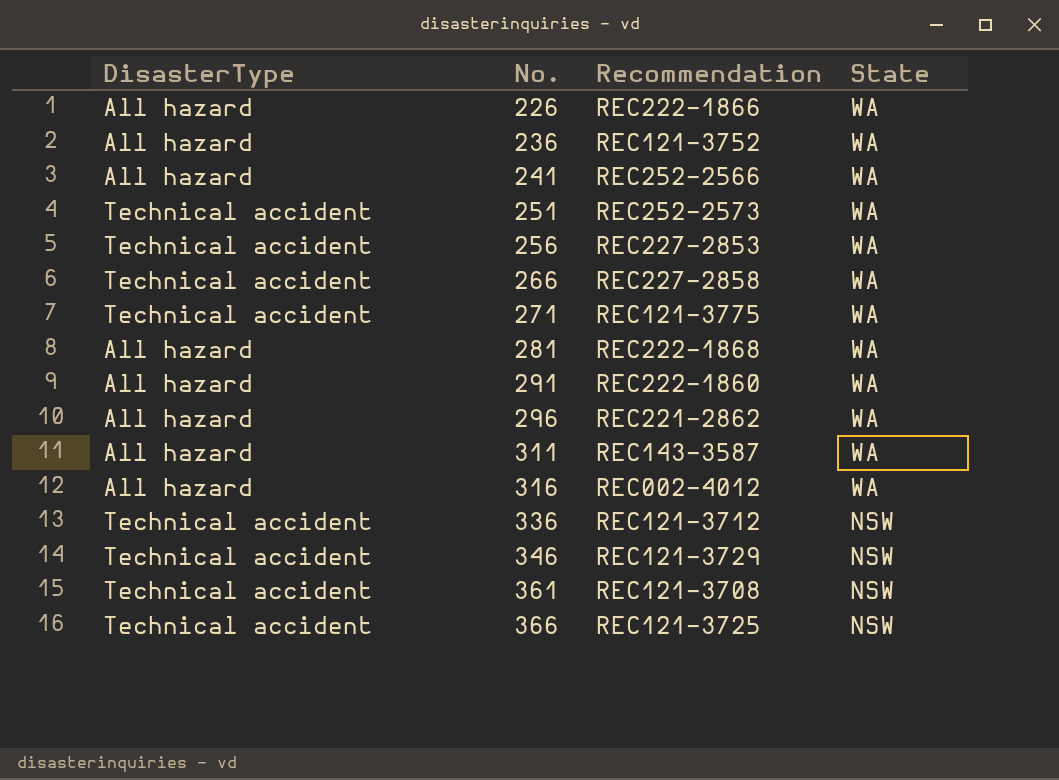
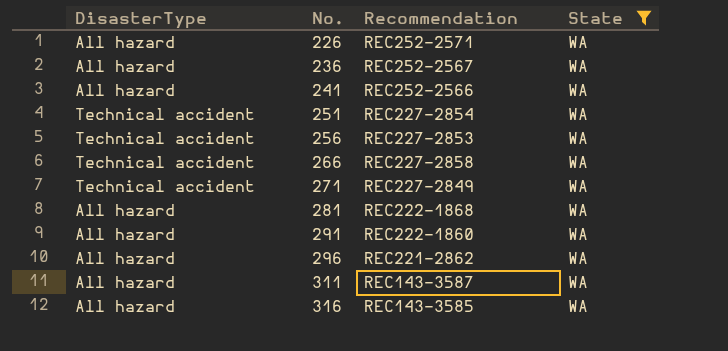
filter: none -> State = WA
226 | Recommendation: REC222-1866 -> REC252-2571
236 | Recommendation: REC121-3752 -> REC252-2567
251 | Recommendation: REC252-2573 -> REC227-2854
271 | Recommendation: REC121-3775 -> REC227-2849
316 | Recommendation: REC002-4012 -> REC143-3585

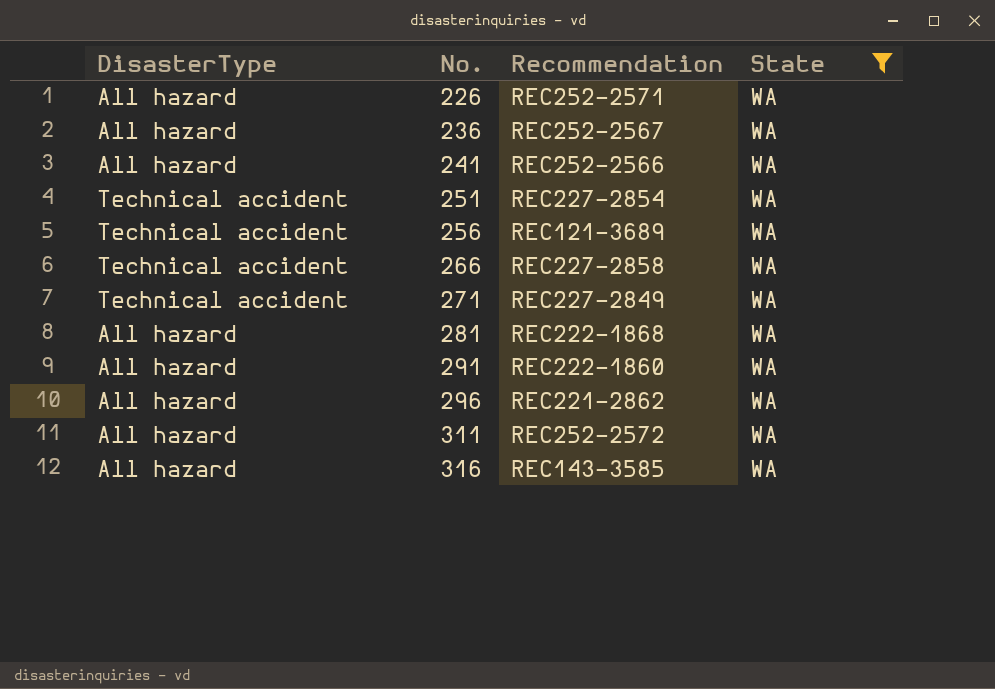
256 | Recommendation: REC227-2853 -> REC121-3689
311 | Recommendation: REC143-3587 -> REC252-2572

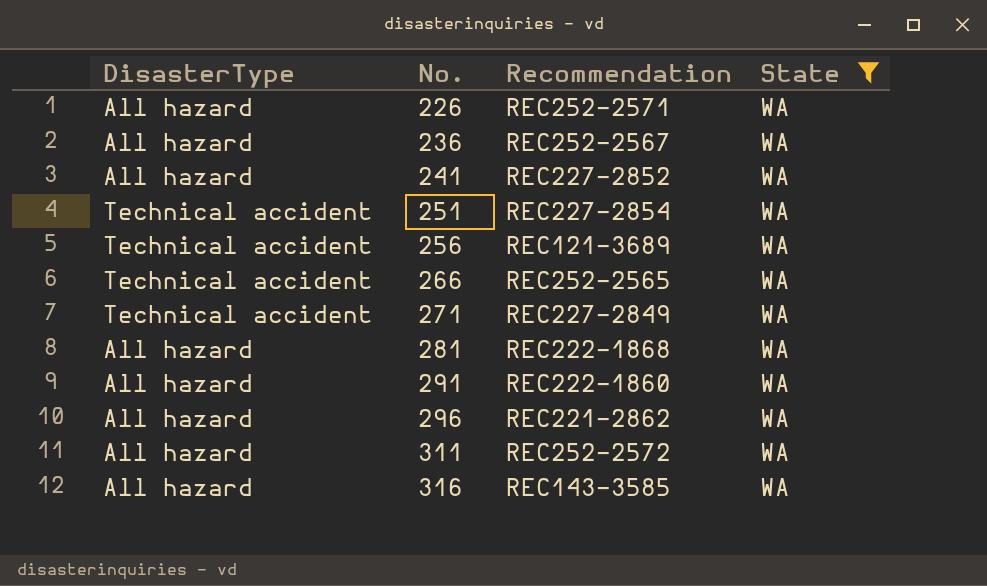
241 | Recommendation: REC252-2566 -> REC227-2852
266 | Recommendation: REC227-2858 -> REC252-2565

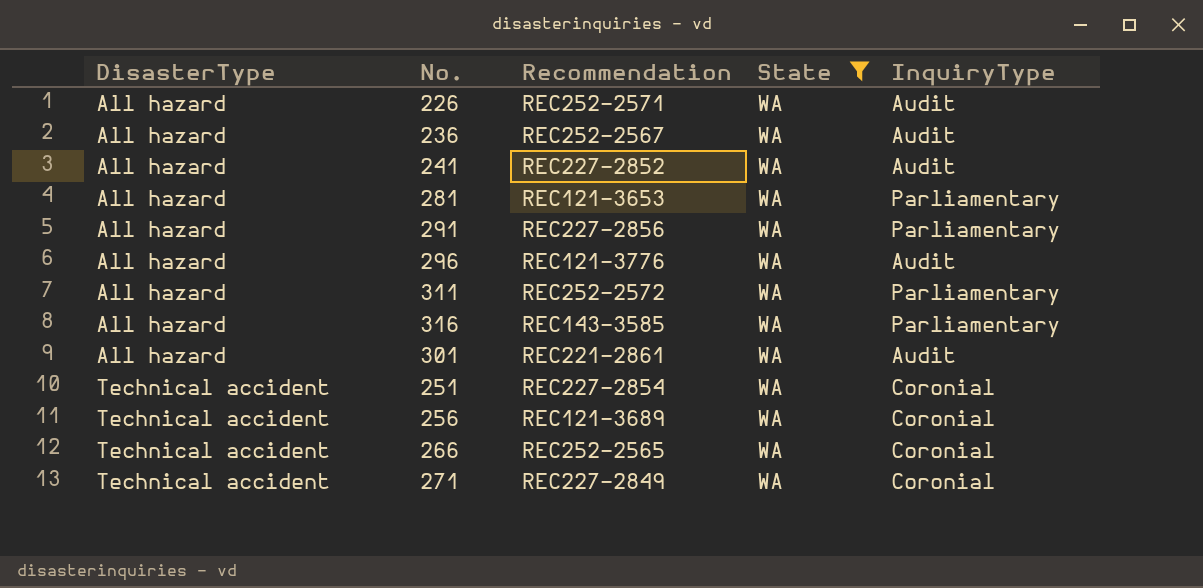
row order: No. ascending -> DisasterType ascending
column InquiryType | position: none -> 5
281 | Recommendation: REC222-1868 -> REC121-3653
291 | Recommendation: REC222-1860 -> REC227-2856
296 | Recommendation: REC221-2862 -> REC121-3776
row 301: none -> All hazard | REC221-2861 | WA | Audit

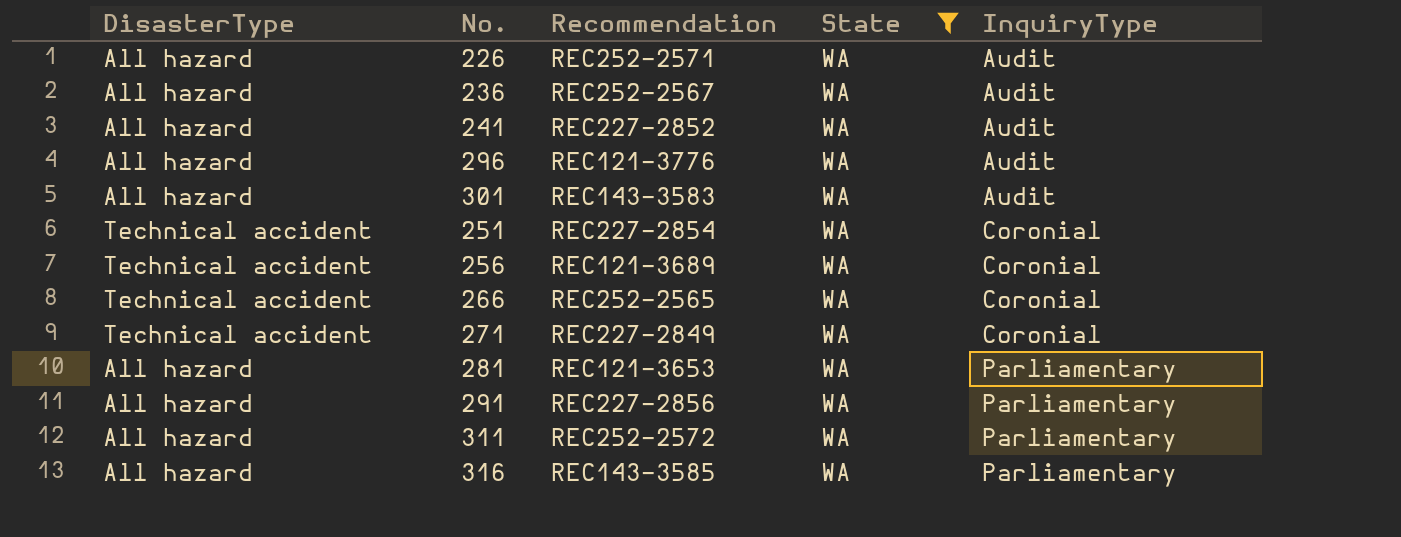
row order: DisasterType ascending -> InquiryType ascending
301 | Recommendation: REC221-2861 -> REC143-3583

